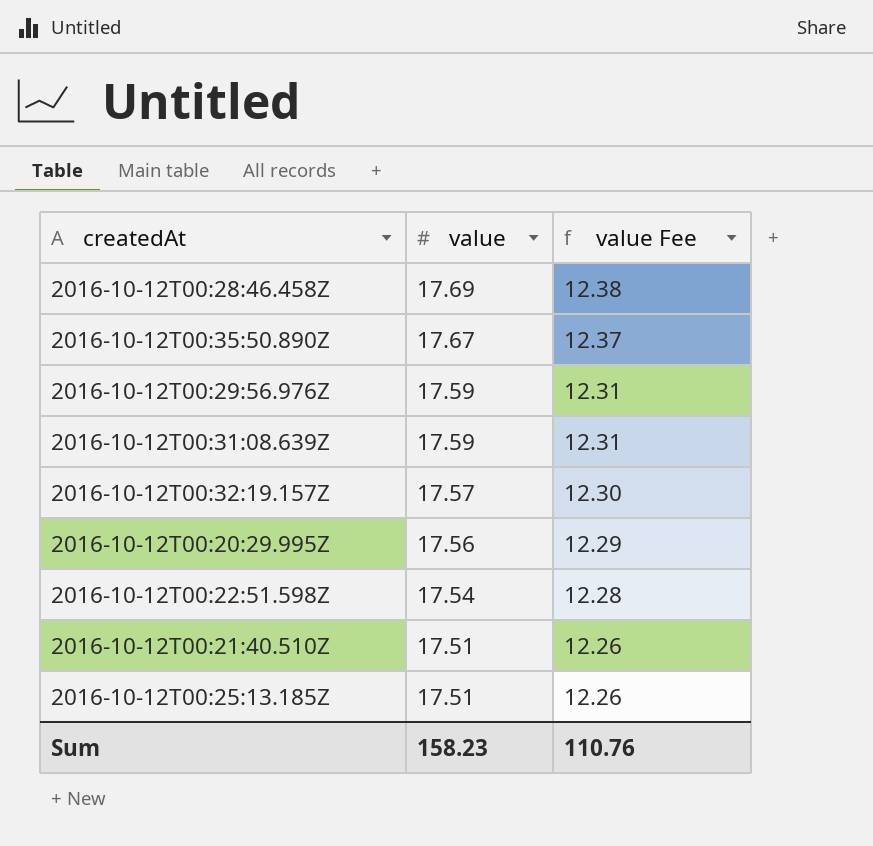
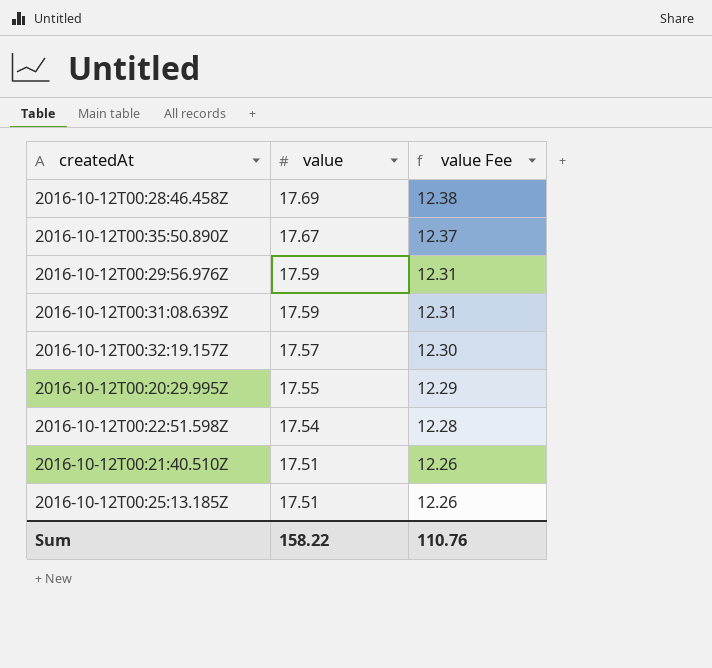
2016-10-12T00:20:29.995Z | value: 17.56 -> 17.55
Sum | value: 158.23 -> 158.22

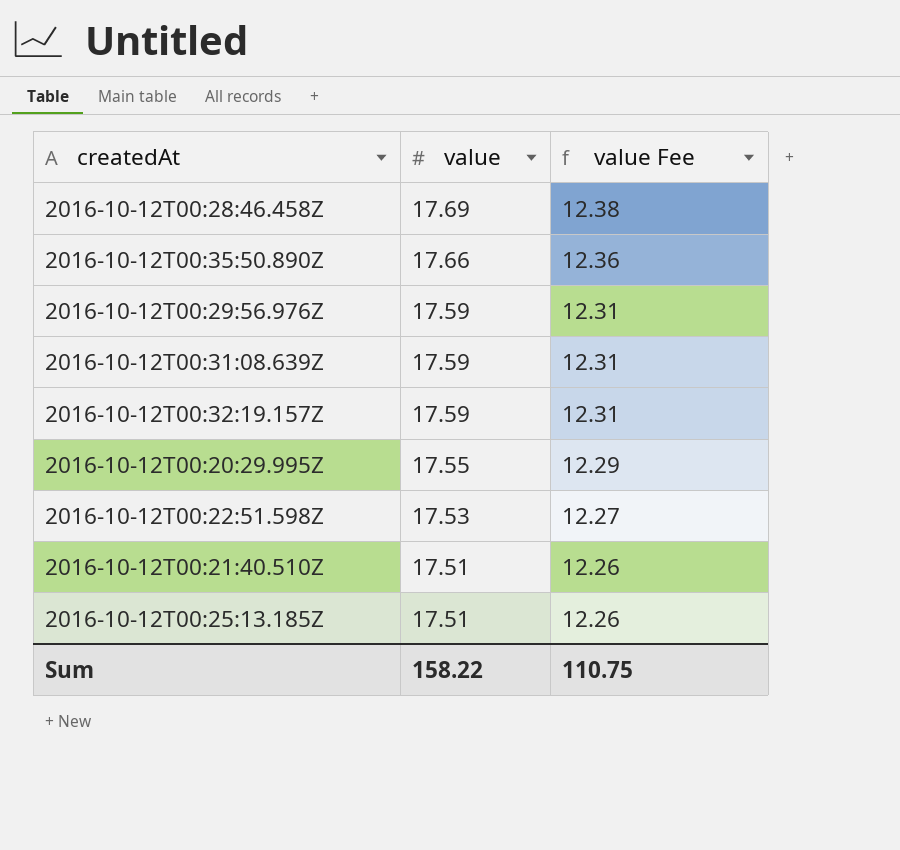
2016-10-12T00:35:50.890Z | value: 17.67 -> 17.66
2016-10-12T00:35:50.890Z | value Fee: 12.37 -> 12.36
2016-10-12T00:32:19.157Z | value: 17.57 -> 17.59
2016-10-12T00:32:19.157Z | value Fee: 12.30 -> 12.31
2016-10-12T00:22:51.598Z | value: 17.54 -> 17.53
2016-10-12T00:22:51.598Z | value Fee: 12.28 -> 12.27
Sum | value Fee: 110.76 -> 110.75

